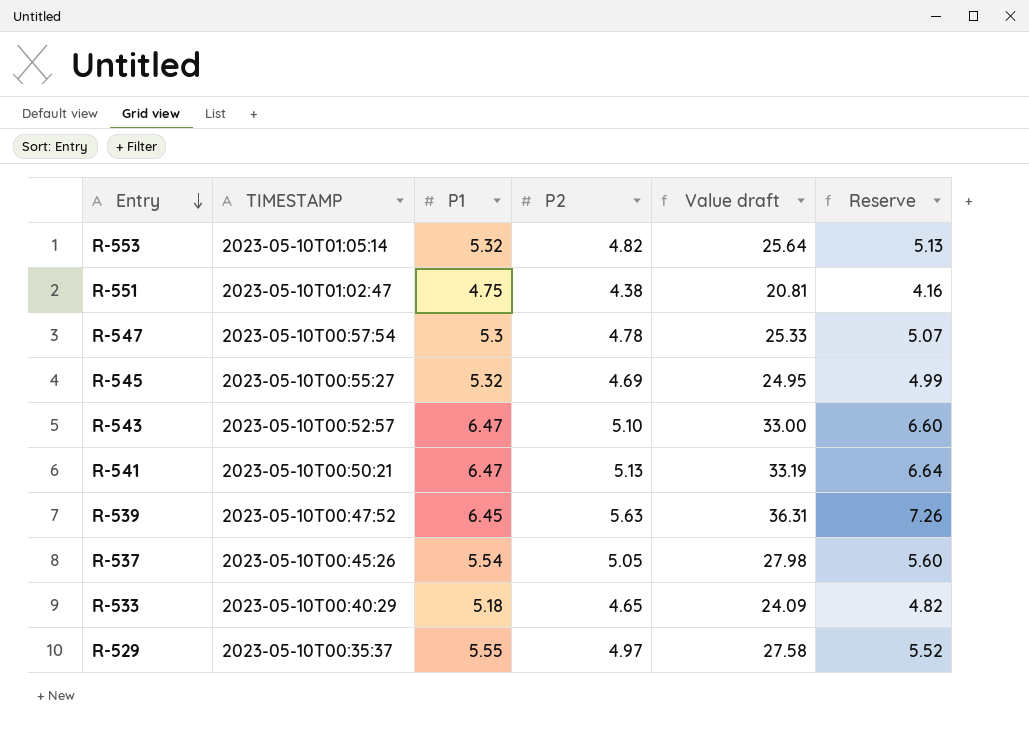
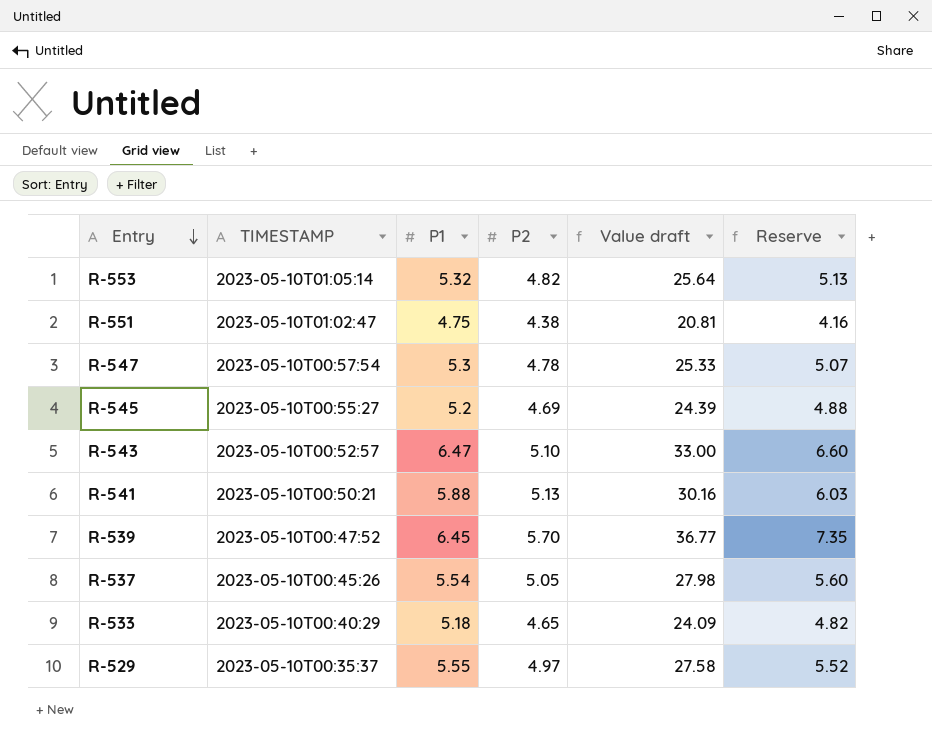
R-545 | P1: 5.32 -> 5.2
R-545 | Value draft: 24.95 -> 24.39
R-545 | Reserve: 4.99 -> 4.88
R-541 | P1: 6.47 -> 5.88
R-541 | Value draft: 33.19 -> 30.16
R-541 | Reserve: 6.64 -> 6.03
R-539 | P2: 5.63 -> 5.70
R-539 | Value draft: 36.31 -> 36.77
R-539 | Reserve: 7.26 -> 7.35

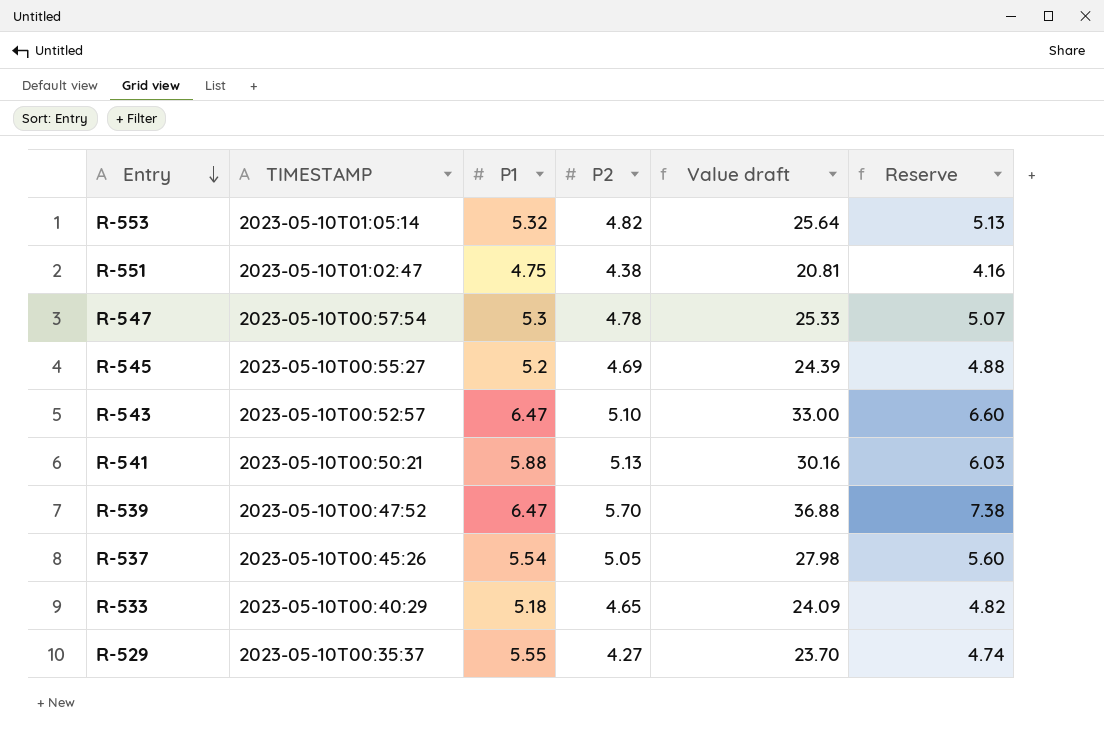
R-539 | P1: 6.45 -> 6.47
R-539 | Value draft: 36.77 -> 36.88
R-539 | Reserve: 7.35 -> 7.38
R-529 | P2: 4.97 -> 4.27
R-529 | Value draft: 27.58 -> 23.70
R-529 | Reserve: 5.52 -> 4.74

